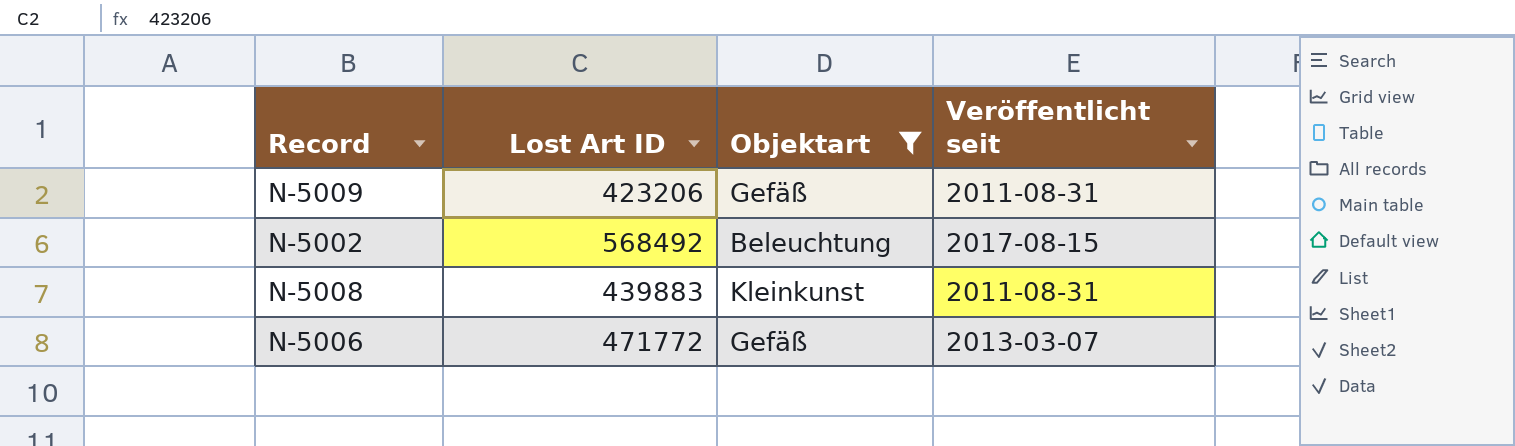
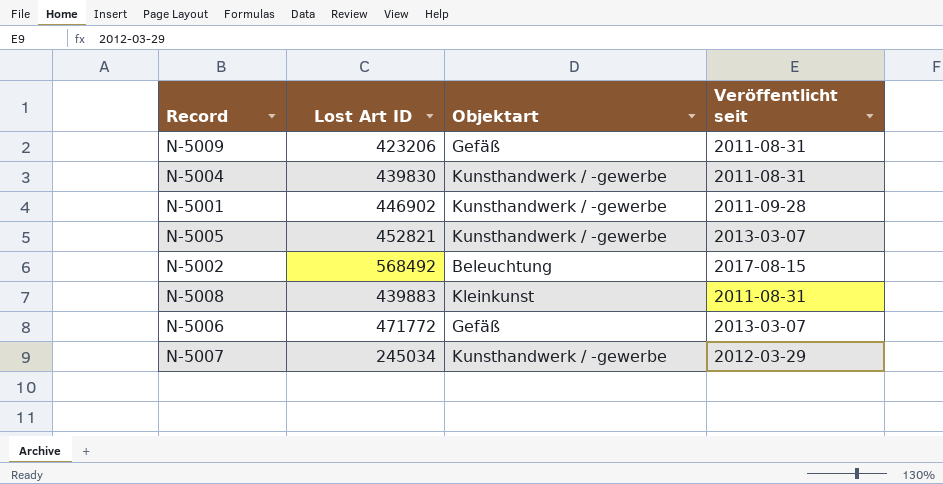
filter: Objektart != Kunsthandwerk / -gewerbe -> none

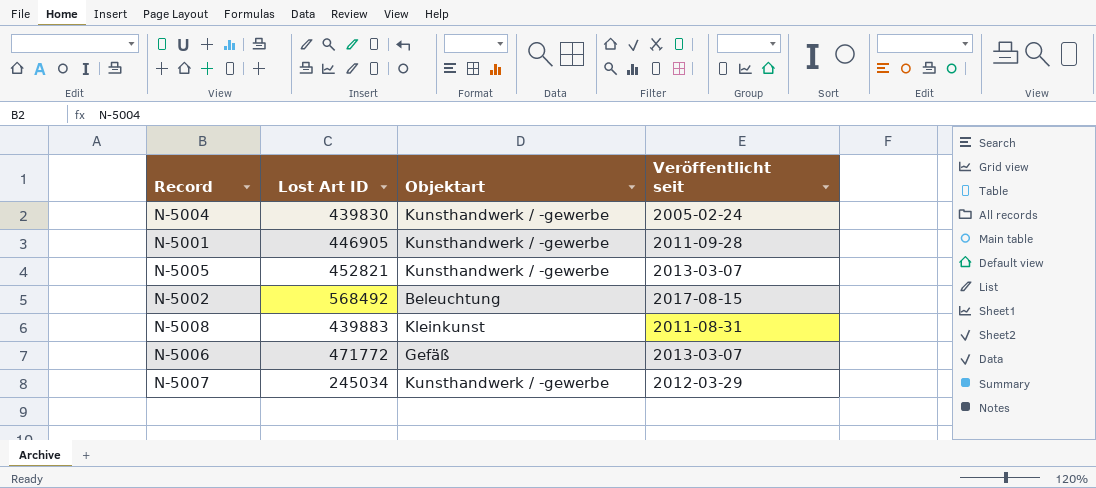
row N-5009: 423206 | Gefäß | 2011-08-31 -> none
N-5004 | Veröffentlicht seit: 2011-08-31 -> 2005-02-24
N-5001 | Lost Art ID: 446902 -> 446905

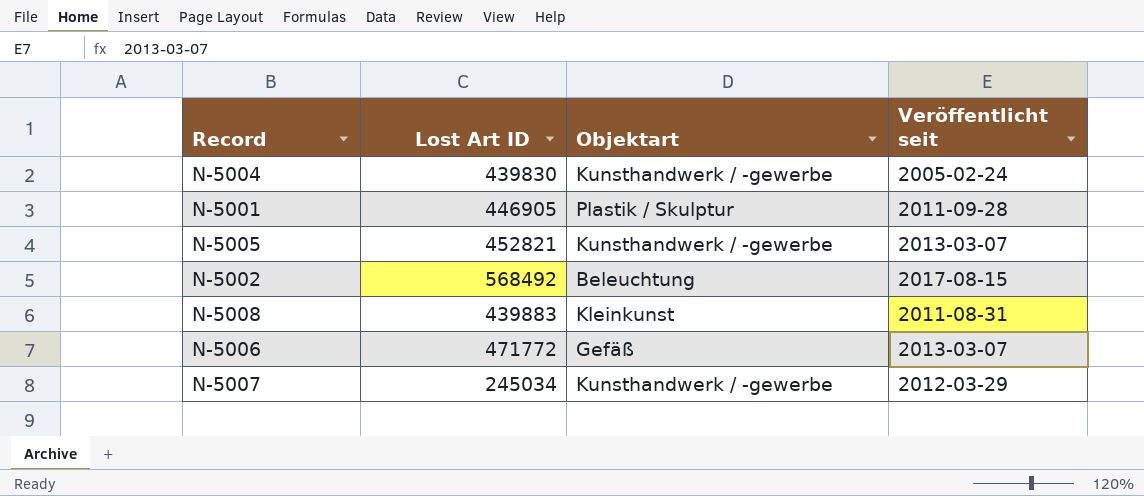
N-5001 | Objektart: Kunsthandwerk / -gewerbe -> Plastik / Skulptur

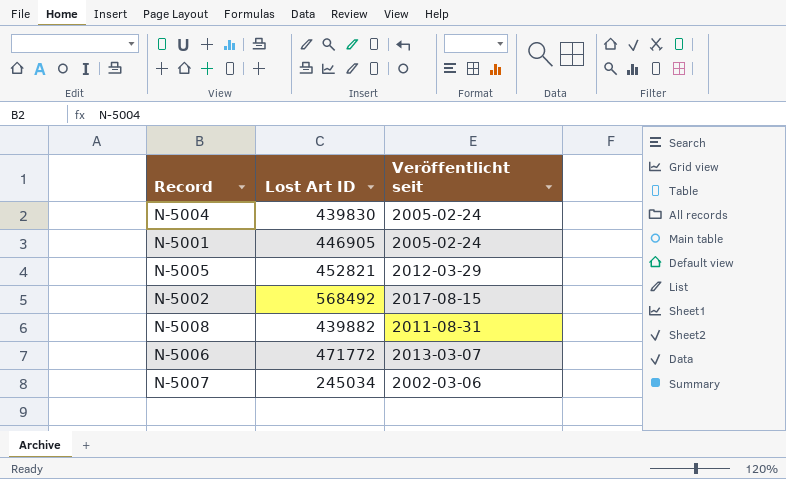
column Objektart | position: 3 -> none
N-5001 | Veröffentlicht seit: 2011-09-28 -> 2005-02-24
N-5005 | Veröffentlicht seit: 2013-03-07 -> 2012-03-29
N-5008 | Lost Art ID: 439883 -> 439882
N-5007 | Veröffentlicht seit: 2012-03-29 -> 2002-03-06

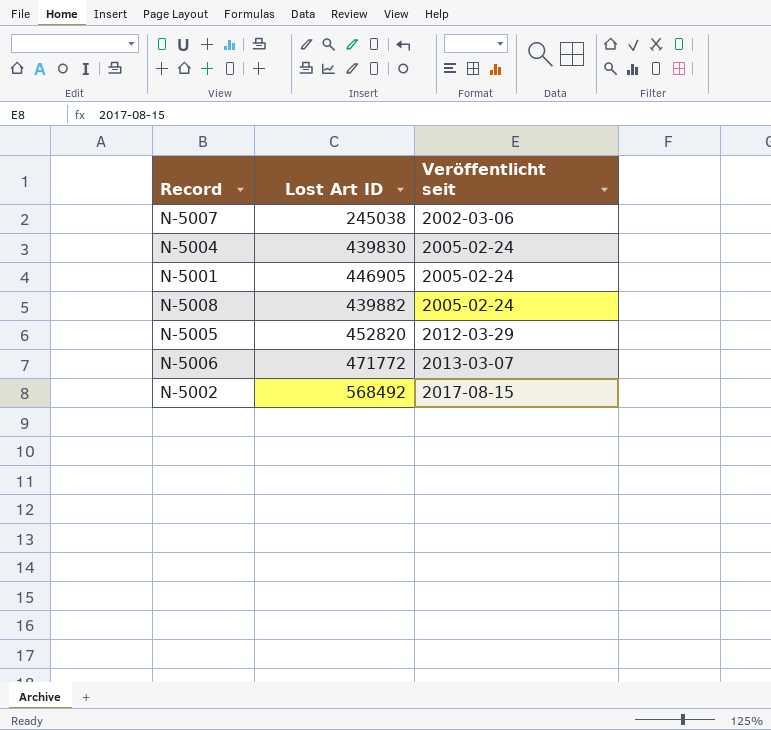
row order: none -> Veröffentlicht seit ascending
N-5007 | Lost Art ID: 245034 -> 245038
N-5008 | Veröffentlicht seit: 2011-08-31 -> 2005-02-24
N-5005 | Lost Art ID: 452821 -> 452820

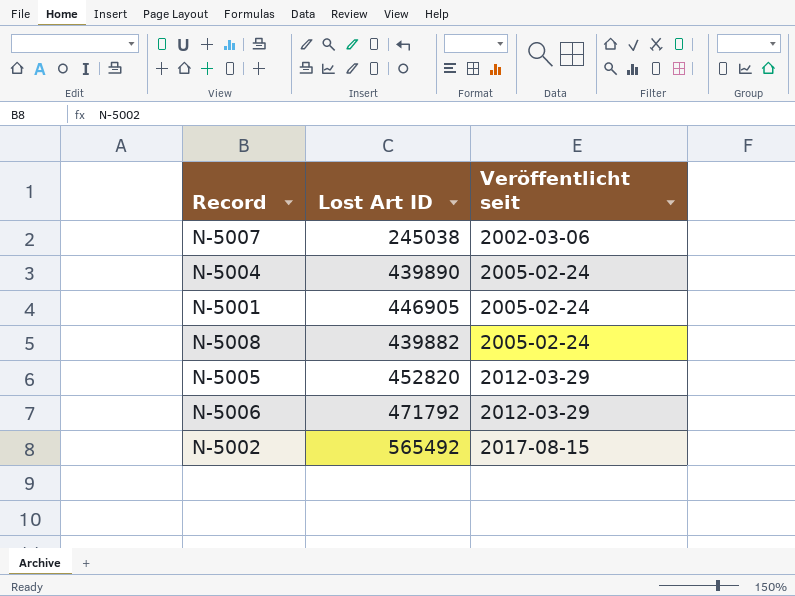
N-5004 | Lost Art ID: 439830 -> 439890
N-5006 | Lost Art ID: 471772 -> 471792
N-5006 | Veröffentlicht seit: 2013-03-07 -> 2012-03-29
N-5002 | Lost Art ID: 568492 -> 565492

